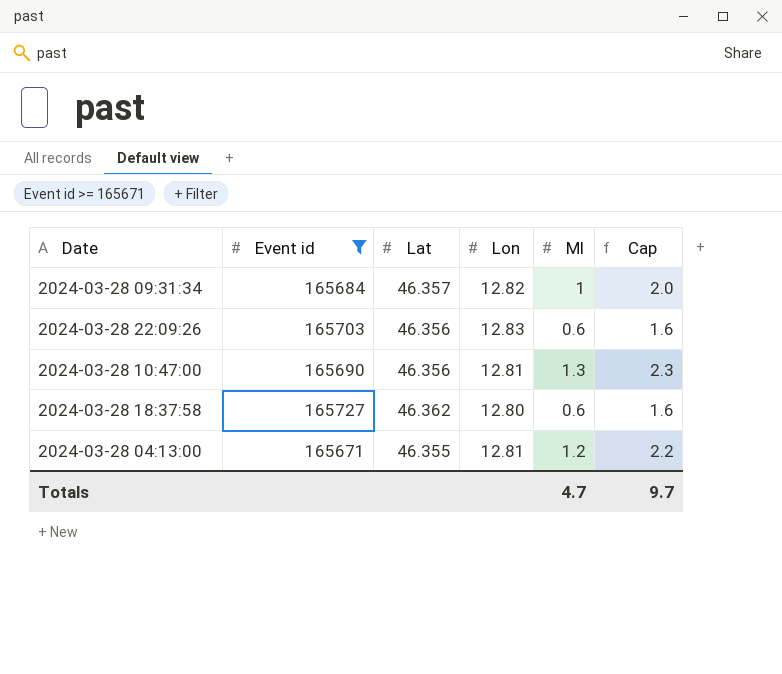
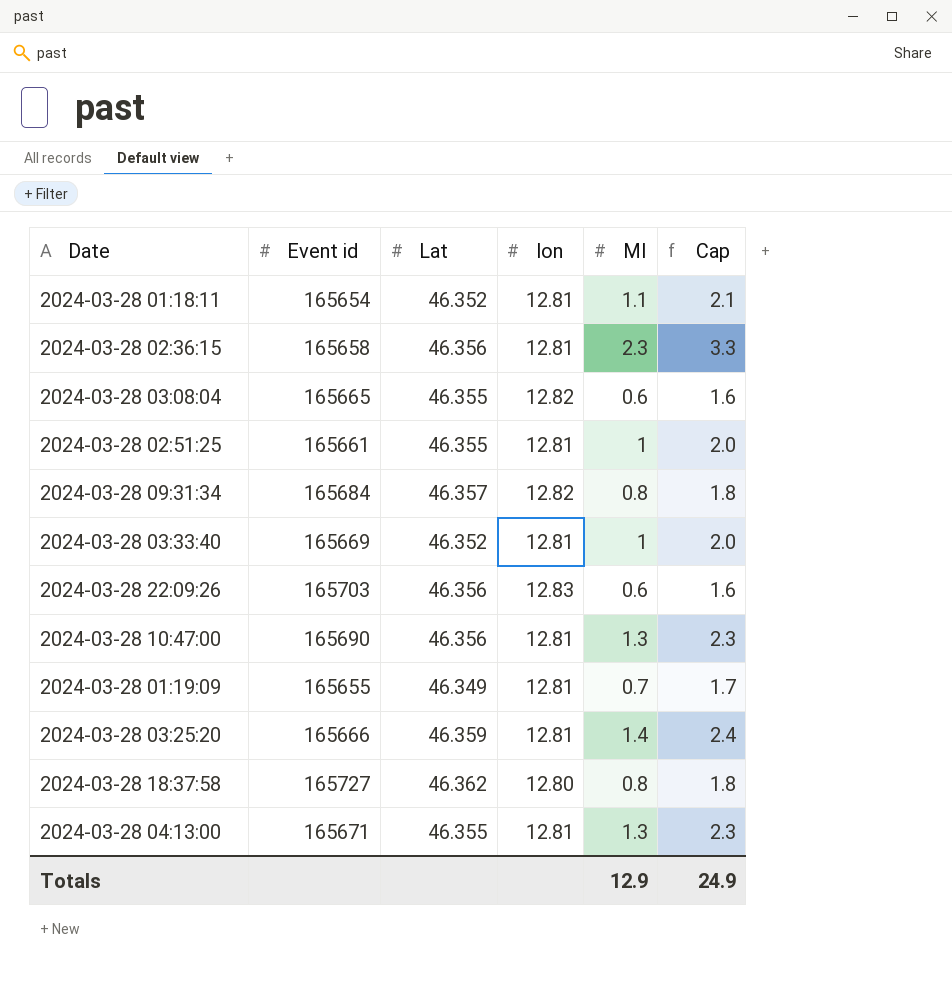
filter: Event id >= 165671 -> none
column name: Lon -> lon
2024-03-28 09:31:34 | Ml: 1 -> 0.8
2024-03-28 09:31:34 | Cap: 2.0 -> 1.8
2024-03-28 18:37:58 | Ml: 0.6 -> 0.8
2024-03-28 18:37:58 | Cap: 1.6 -> 1.8
2024-03-28 04:13:00 | Ml: 1.2 -> 1.3
2024-03-28 04:13:00 | Cap: 2.2 -> 2.3
Totals | Ml: 4.7 -> 12.9
Totals | Cap: 9.7 -> 24.9

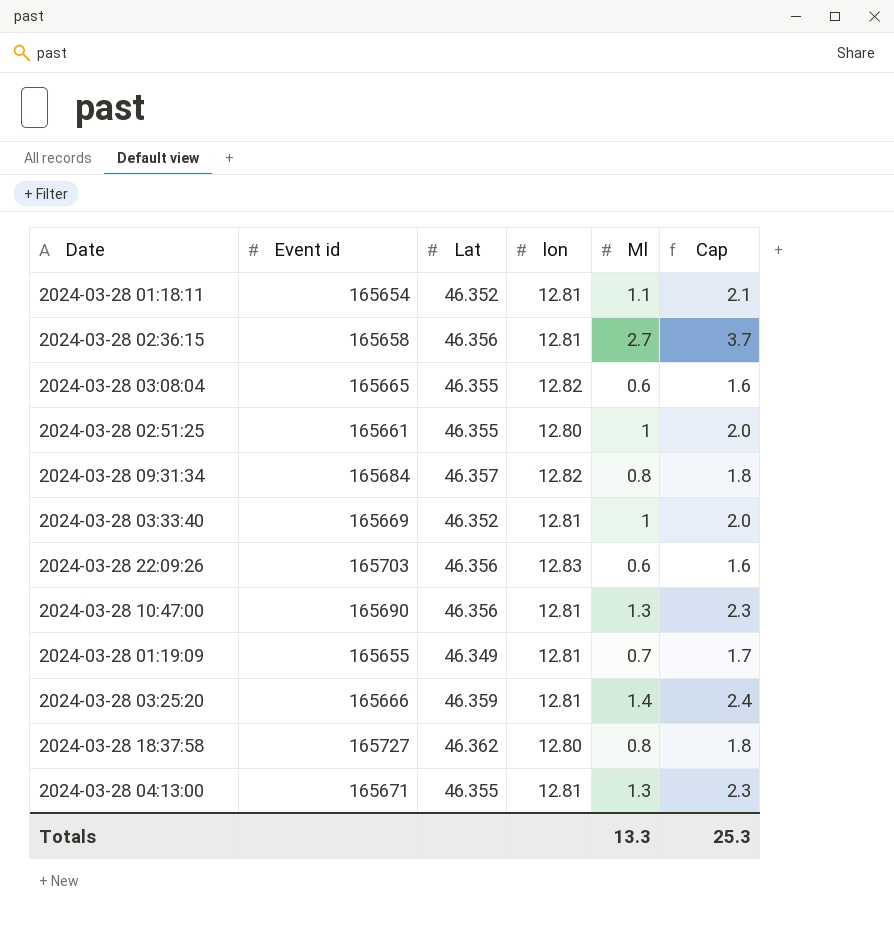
2024-03-28 02:36:15 | Ml: 2.3 -> 2.7
2024-03-28 02:36:15 | Cap: 3.3 -> 3.7
2024-03-28 02:51:25 | lon: 12.81 -> 12.80
Totals | Ml: 12.9 -> 13.3
Totals | Cap: 24.9 -> 25.3

